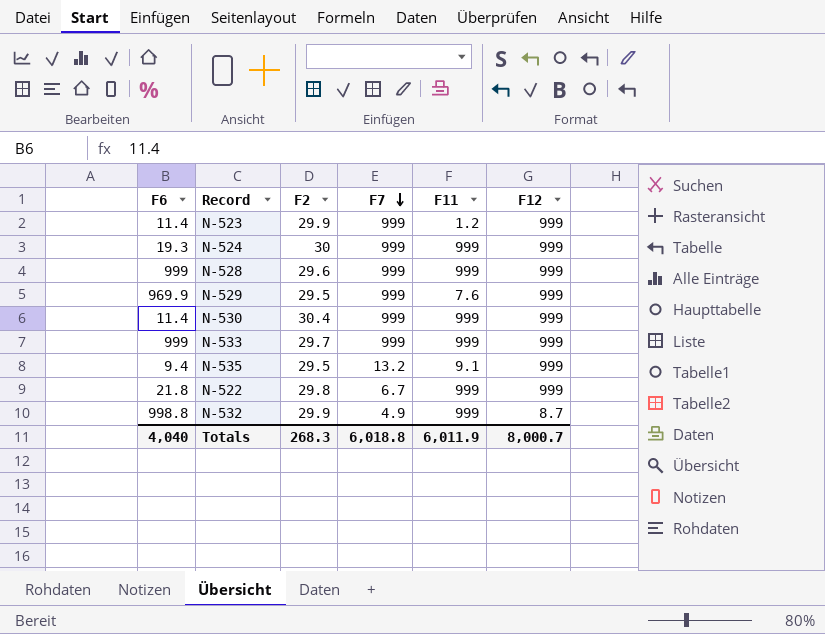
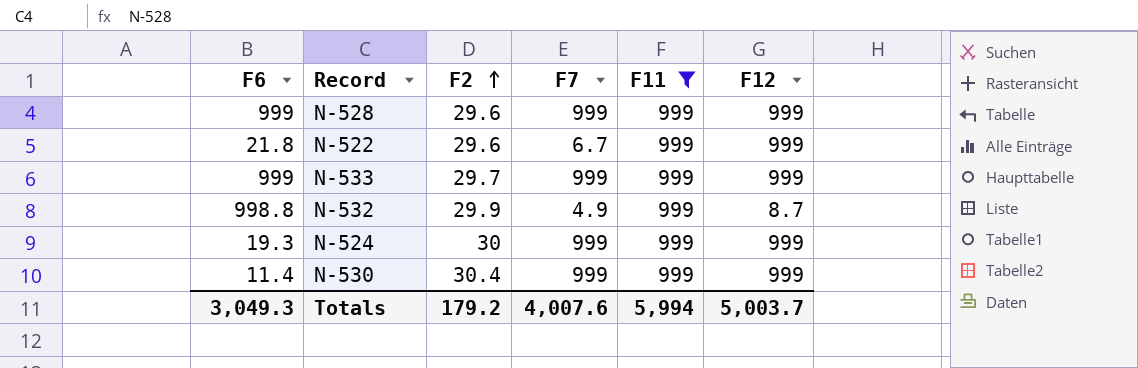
filter: none -> F11 = 999
row order: F7 descending -> F2 ascending
N-522 | F2: 29.8 -> 29.6
Totals | F6: 4,040 -> 3,049.3
Totals | F2: 268.3 -> 179.2
Totals | F7: 6,018.8 -> 4,007.6
Totals | F11: 6,011.9 -> 5,994
Totals | F12: 8,000.7 -> 5,003.7

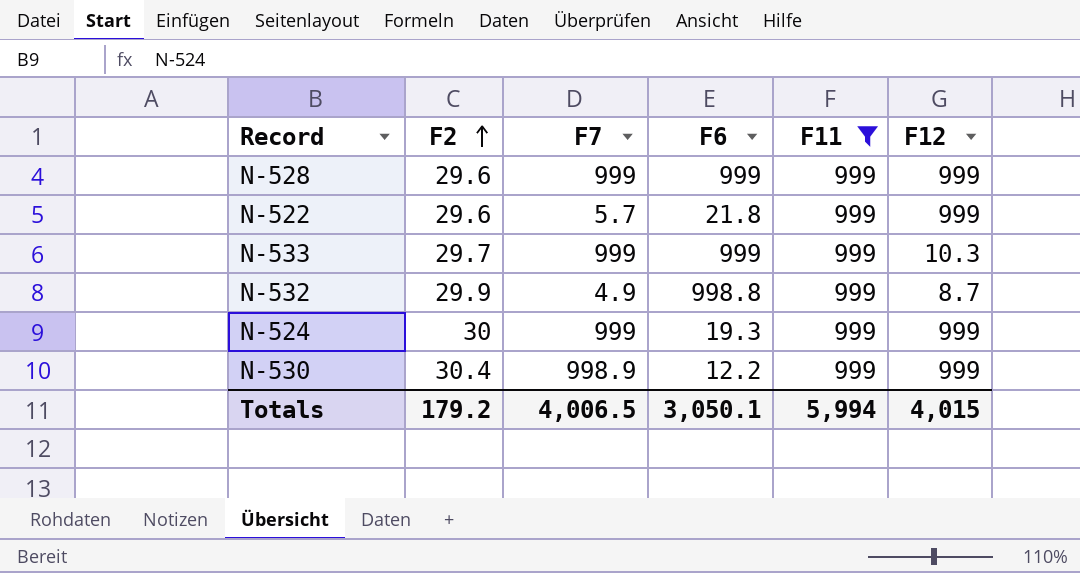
column F6 | position: 1 -> 4
N-522 | F7: 6.7 -> 5.7
N-533 | F12: 999 -> 10.3
N-530 | F7: 999 -> 998.9
N-530 | F6: 11.4 -> 12.2
Totals | F7: 4,007.6 -> 4,006.5
Totals | F6: 3,049.3 -> 3,050.1
Totals | F12: 5,003.7 -> 4,015

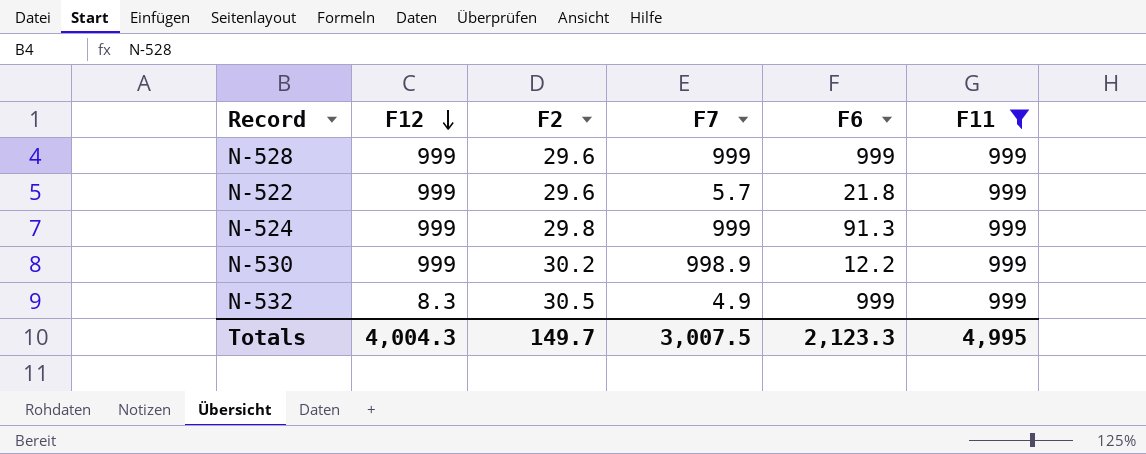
row order: F2 ascending -> F12 descending
column F12 | position: 6 -> 2
row N-533: 29.7 | 999 | 999 | 999 | 10.3 -> none
N-524 | F2: 30 -> 29.8
N-524 | F6: 19.3 -> 91.3
N-530 | F2: 30.4 -> 30.2
N-532 | F12: 8.7 -> 8.3
N-532 | F2: 29.9 -> 30.5
N-532 | F6: 998.8 -> 999
Totals | F12: 4,015 -> 4,004.3
Totals | F2: 179.2 -> 149.7
Totals | F7: 4,006.5 -> 3,007.5
Totals | F6: 3,050.1 -> 2,123.3
Totals | F11: 5,994 -> 4,995

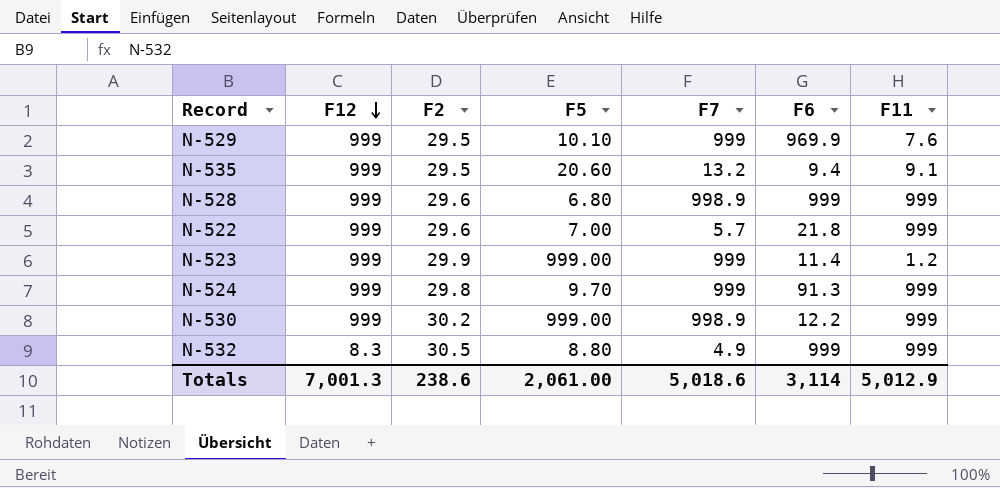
filter: F11 = 999 -> none
column F5 | position: none -> 4
N-528 | F7: 999 -> 998.9
Totals | F12: 4,004.3 -> 7,001.3
Totals | F2: 149.7 -> 238.6
Totals | F7: 3,007.5 -> 5,018.6
Totals | F6: 2,123.3 -> 3,114
Totals | F11: 4,995 -> 5,012.9

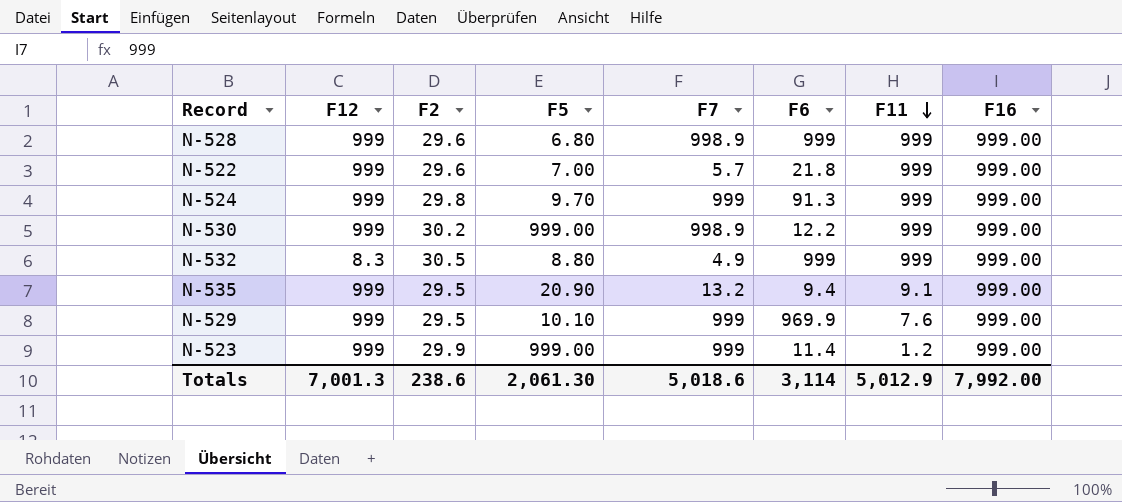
row order: F12 descending -> F11 descending
column F16 | position: none -> 8
N-535 | F5: 20.60 -> 20.90
Totals | F5: 2,061.00 -> 2,061.30

